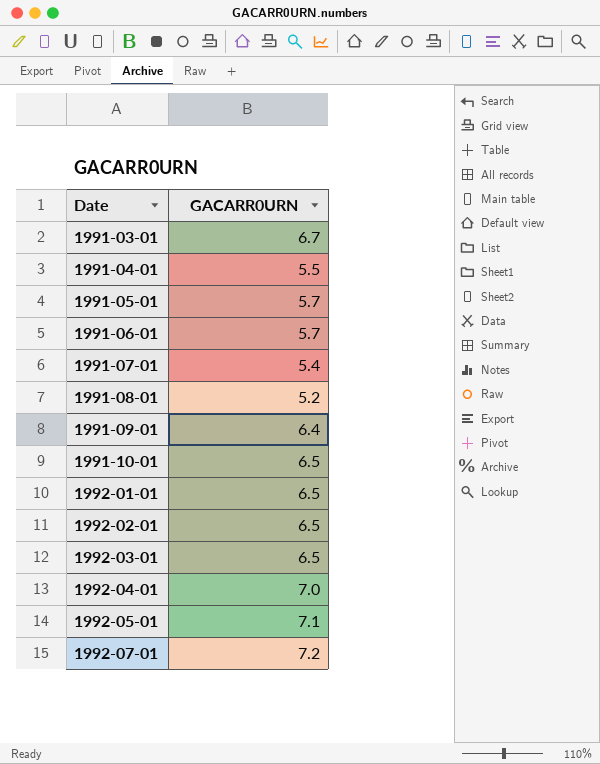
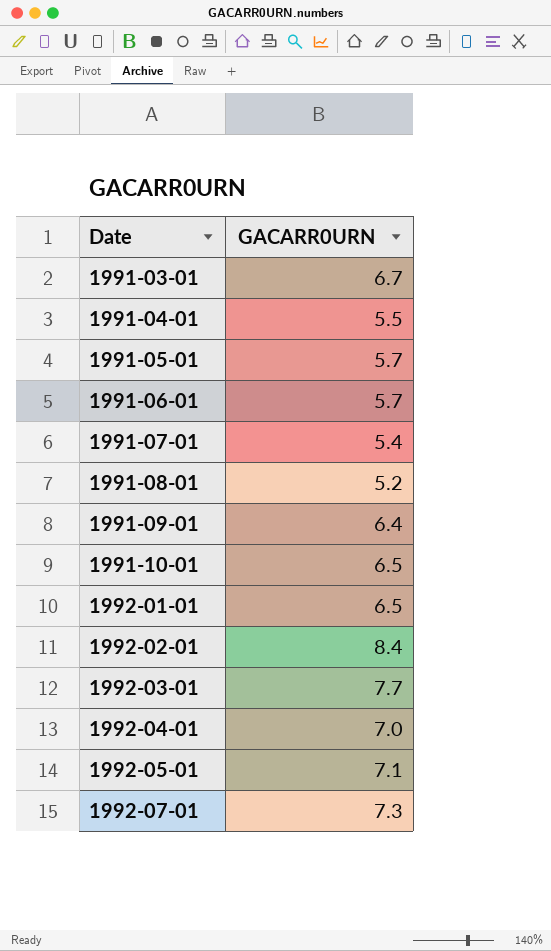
1992-02-01 | GACARR0URN: 6.5 -> 8.4
1992-03-01 | GACARR0URN: 6.5 -> 7.7
1992-07-01 | GACARR0URN: 7.2 -> 7.3

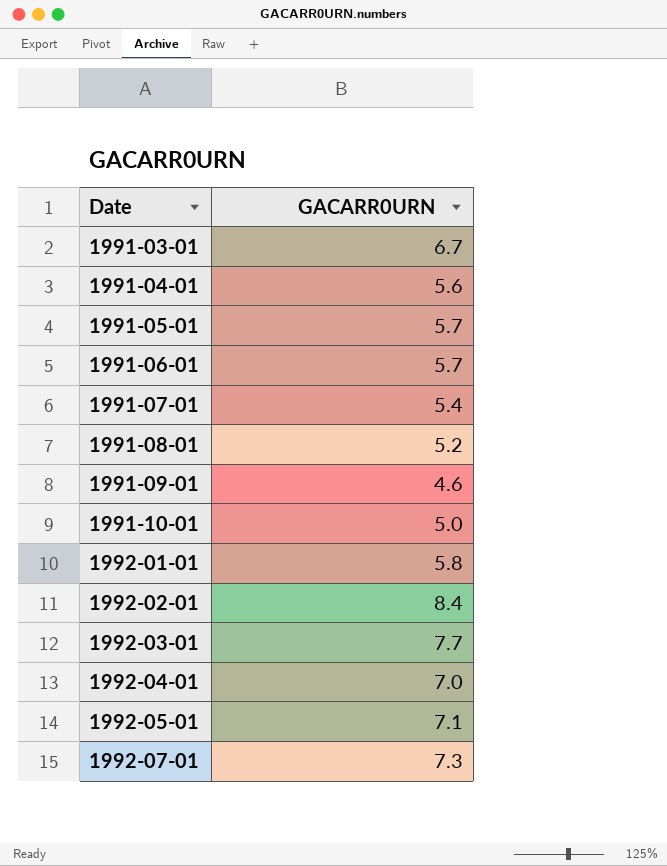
1991-04-01 | GACARR0URN: 5.5 -> 5.6
1991-09-01 | GACARR0URN: 6.4 -> 4.6
1991-10-01 | GACARR0URN: 6.5 -> 5.0
1992-01-01 | GACARR0URN: 6.5 -> 5.8

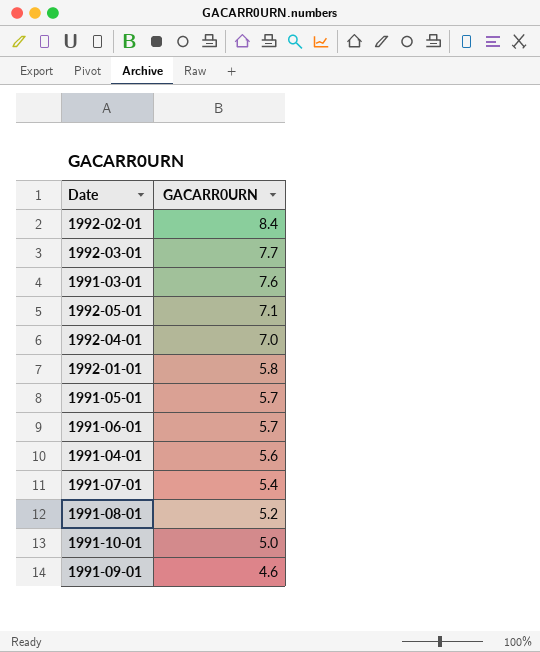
row order: Date ascending -> GACARR0URN descending
row 1992-07-01: 7.3 -> none
1991-03-01 | GACARR0URN: 6.7 -> 7.6

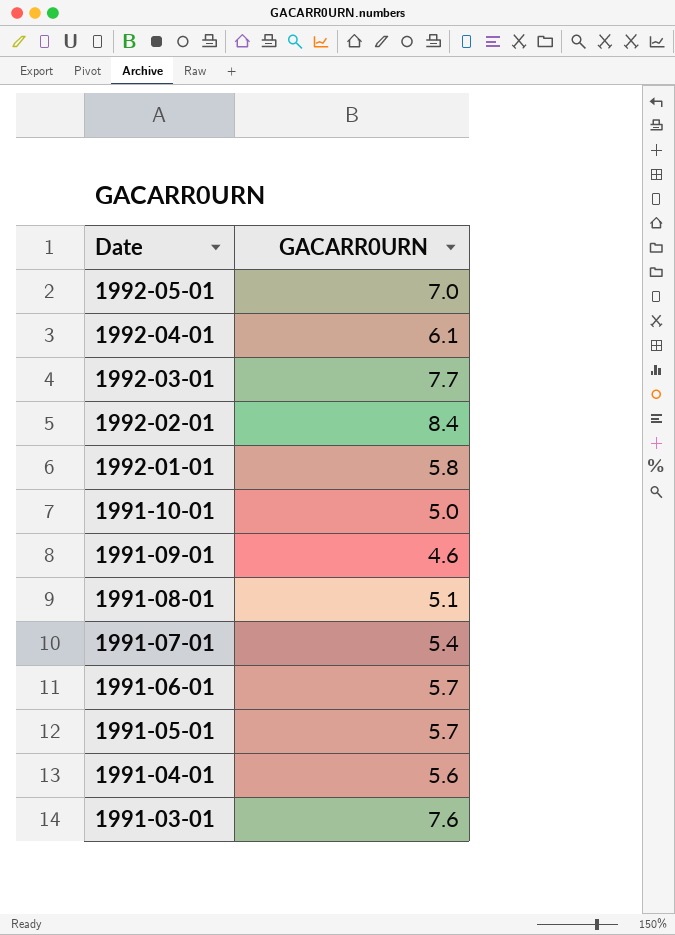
row order: GACARR0URN descending -> Date descending
1992-05-01 | GACARR0URN: 7.1 -> 7.0
1992-04-01 | GACARR0URN: 7.0 -> 6.1
1991-08-01 | GACARR0URN: 5.2 -> 5.1

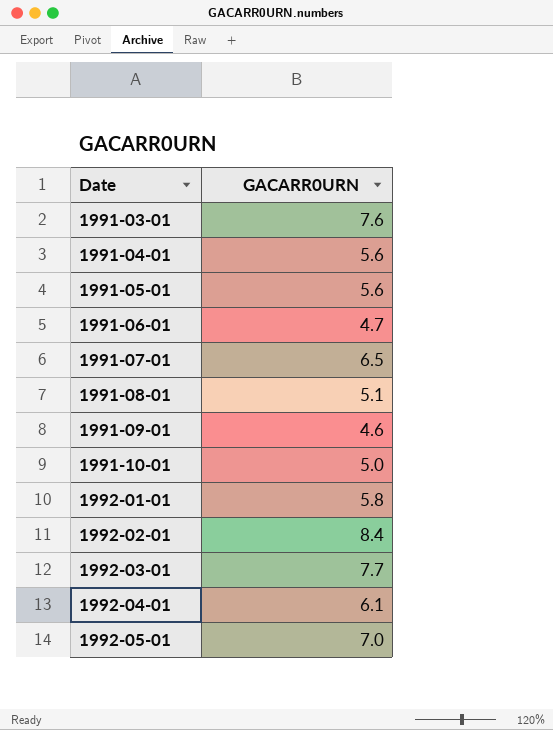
row order: Date descending -> Date ascending
1991-05-01 | GACARR0URN: 5.7 -> 5.6
1991-06-01 | GACARR0URN: 5.7 -> 4.7
1991-07-01 | GACARR0URN: 5.4 -> 6.5

